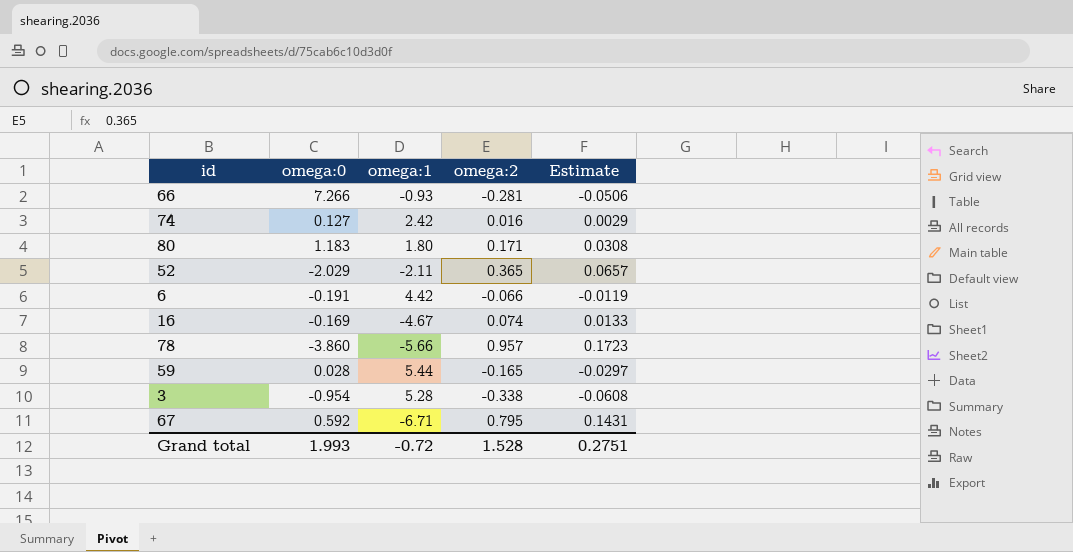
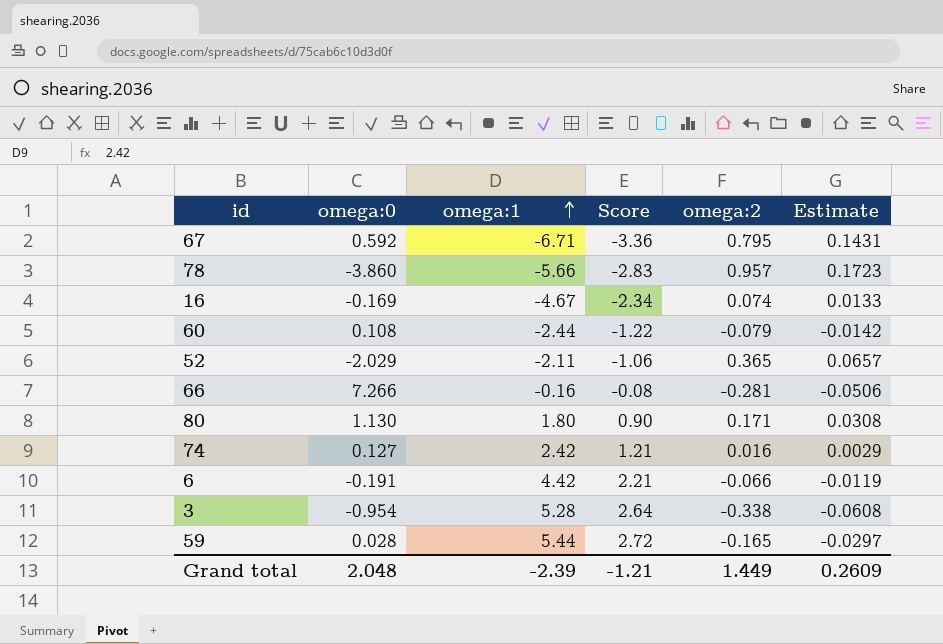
row order: none -> omega:1 ascending
column Score | formula: none -> [omega:1] * 0.5
row 60: none -> 0.108 | -2.44 | -1.22 | -0.079 | -0.0142
66 | omega:1: -0.93 -> -0.16
80 | omega:0: 1.183 -> 1.130
Grand total | omega:0: 1.993 -> 2.048
Grand total | omega:1: -0.72 -> -2.39
Grand total | omega:2: 1.528 -> 1.449
Grand total | Estimate: 0.2751 -> 0.2609

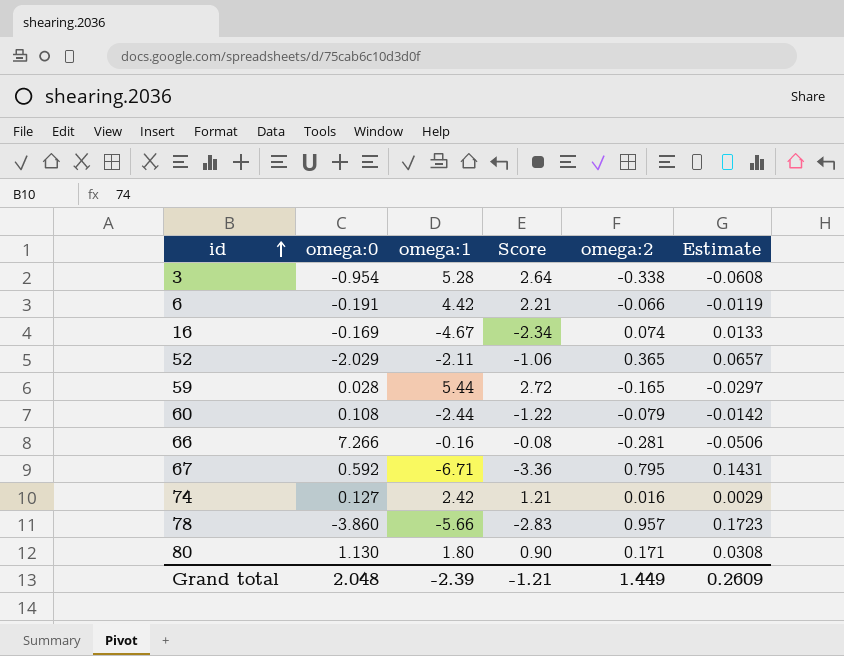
row order: omega:1 ascending -> id ascending

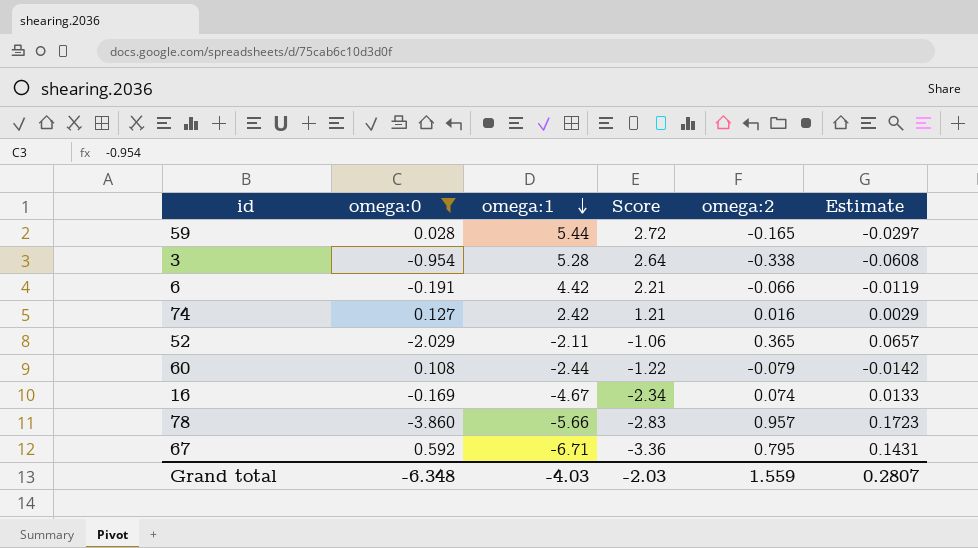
filter: none -> omega:0 <= 0.592
row order: id ascending -> omega:1 descending
Grand total | omega:0: 2.048 -> -6.348
Grand total | omega:1: -2.39 -> -4.03
Grand total | Score: -1.21 -> -2.03
Grand total | omega:2: 1.449 -> 1.559
Grand total | Estimate: 0.2609 -> 0.2807

